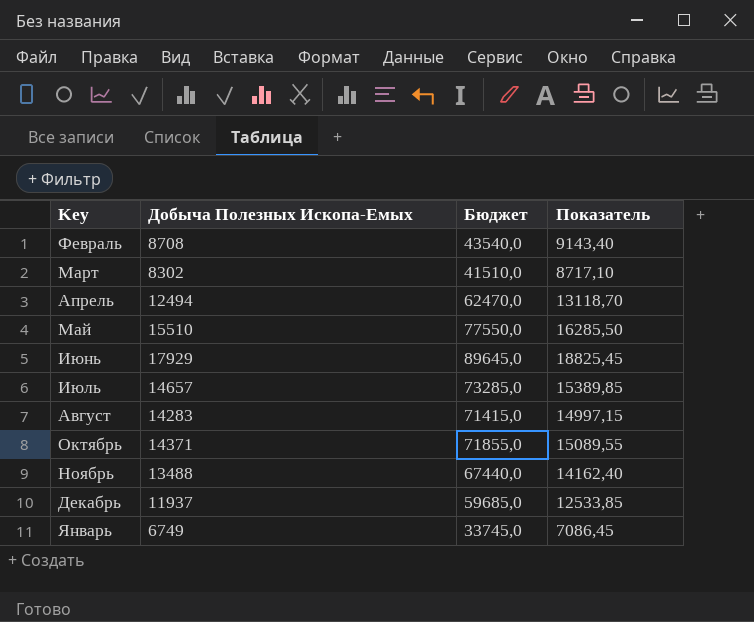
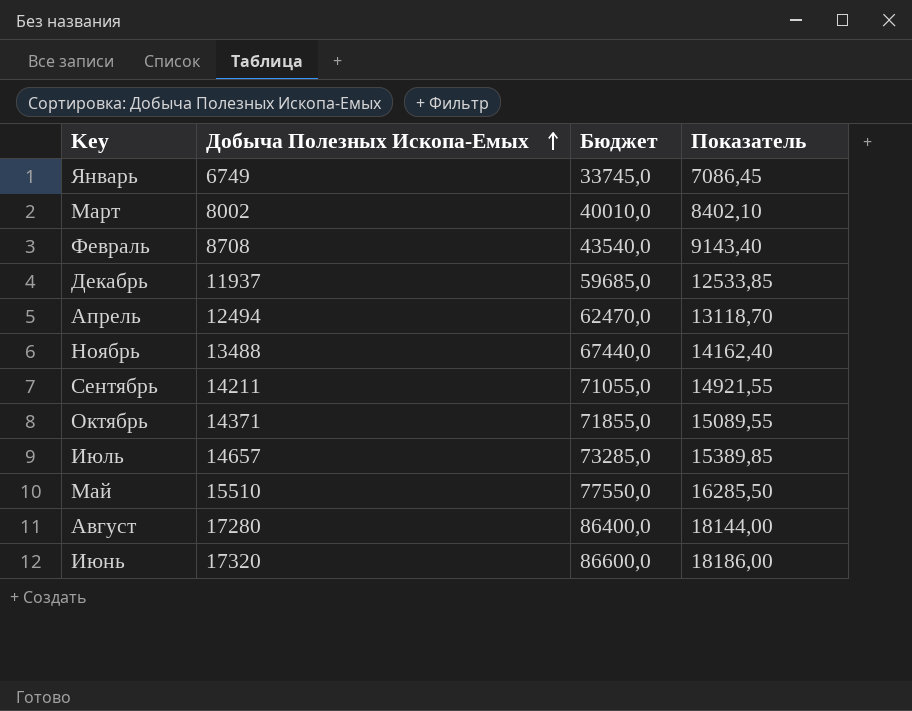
row order: none -> Добыча Полезных Ископа-Емых ascending
Март | Добыча Полезных Ископа-Емых: 8302 -> 8002
Март | Бюджет: 41510,0 -> 40010,0
Март | Показатель: 8717,10 -> 8402,10
row Сентябрь: none -> 14211 | 71055,0 | 14921,55
Август | Добыча Полезных Ископа-Емых: 14283 -> 17280
Август | Бюджет: 71415,0 -> 86400,0
Август | Показатель: 14997,15 -> 18144,00
Июнь | Добыча Полезных Ископа-Емых: 17929 -> 17320
Июнь | Бюджет: 89645,0 -> 86600,0
Июнь | Показатель: 18825,45 -> 18186,00

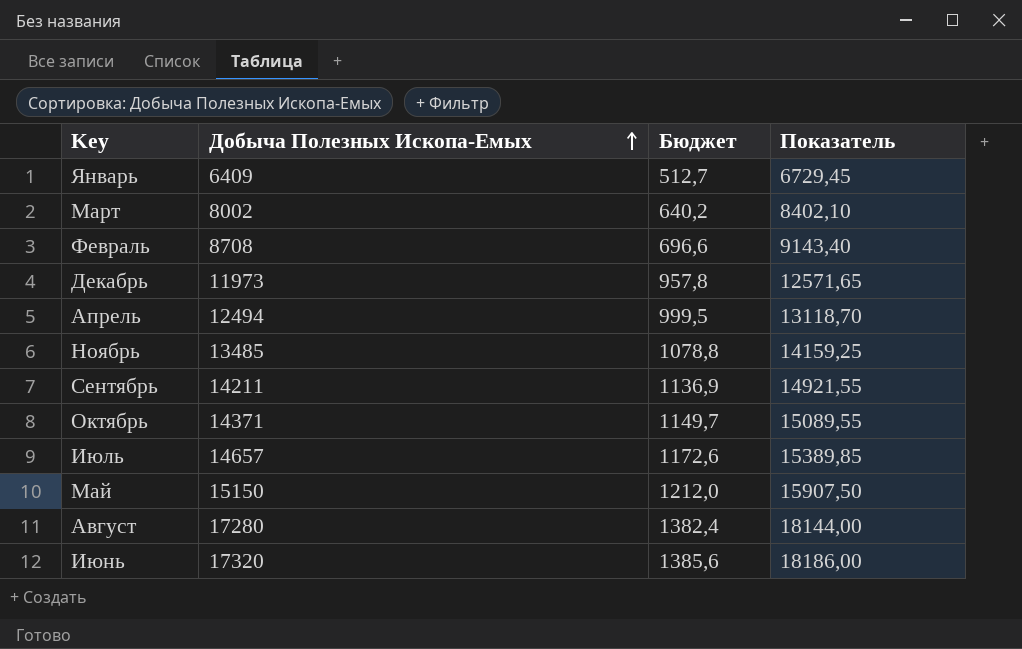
column Бюджет | formula: [Добыча Полезных Ископа-Емых] * 5 -> [Добыча Полезных Ископа-Емых] * 0,08
Январь | Добыча Полезных Ископа-Емых: 6749 -> 6409
Январь | Показатель: 7086,45 -> 6729,45
Декабрь | Добыча Полезных Ископа-Емых: 11937 -> 11973
Декабрь | Показатель: 12533,85 -> 12571,65
Ноябрь | Добыча Полезных Ископа-Емых: 13488 -> 13485
Ноябрь | Показатель: 14162,40 -> 14159,25
Май | Добыча Полезных Ископа-Емых: 15510 -> 15150
Май | Показатель: 16285,50 -> 15907,50

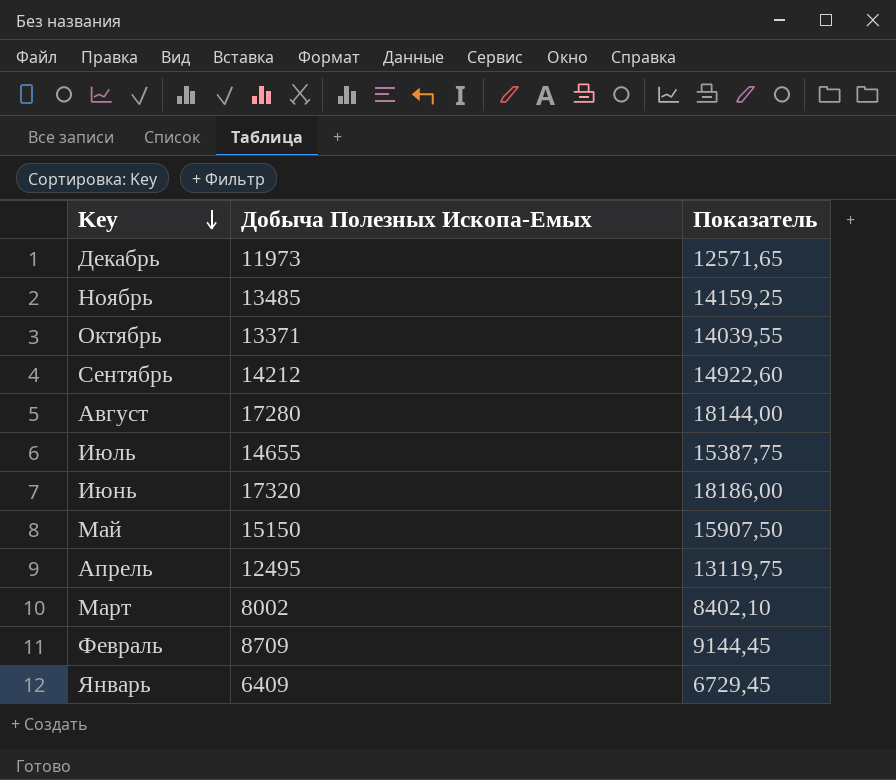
row order: Добыча Полезных Ископа-Емых ascending -> Key descending
column Бюджет | formula: [Добыча Полезных Ископа-Емых] * 0,08 -> none
Октябрь | Добыча Полезных Ископа-Емых: 14371 -> 13371
Октябрь | Показатель: 15089,55 -> 14039,55
Сентябрь | Добыча Полезных Ископа-Емых: 14211 -> 14212
Сентябрь | Показатель: 14921,55 -> 14922,60
Июль | Добыча Полезных Ископа-Емых: 14657 -> 14655
Июль | Показатель: 15389,85 -> 15387,75
Апрель | Добыча Полезных Ископа-Емых: 12494 -> 12495
Апрель | Показатель: 13118,70 -> 13119,75
Февраль | Добыча Полезных Ископа-Емых: 8708 -> 8709
Февраль | Показатель: 9143,40 -> 9144,45

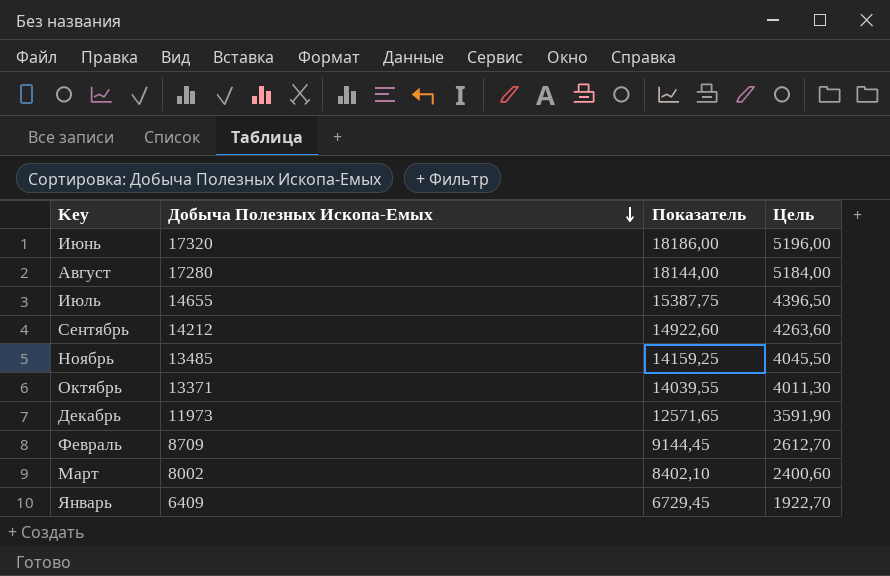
row order: Key descending -> Добыча Полезных Ископа-Емых descending
column Цель | formula: none -> [Добыча Полезных Ископа-Емых] * 0,3
row Май: 15150 | 15907,50 -> none
row Апрель: 12495 | 13119,75 -> none

